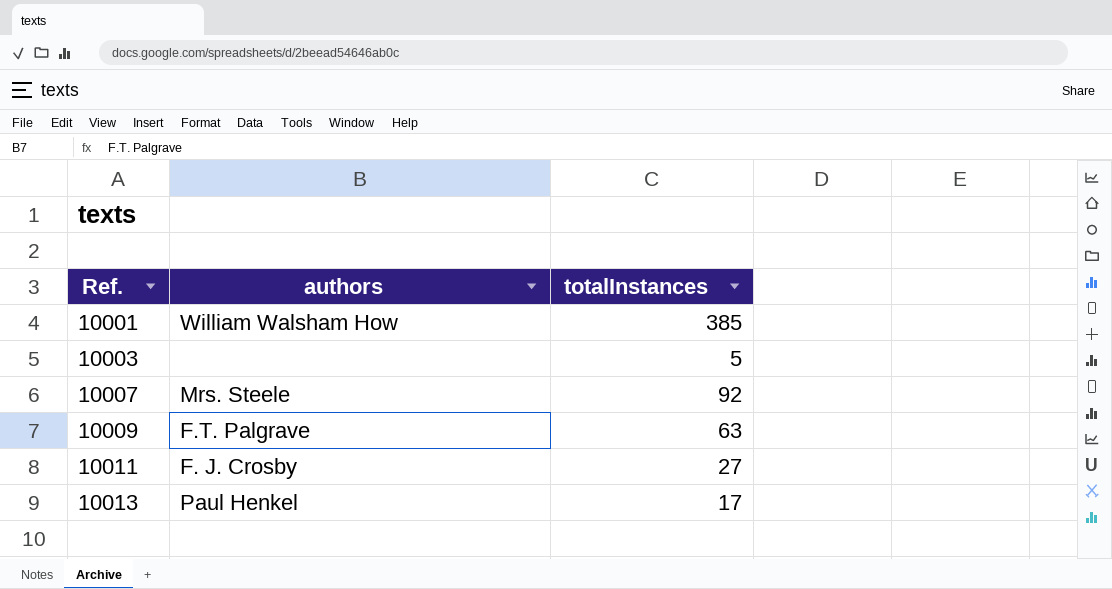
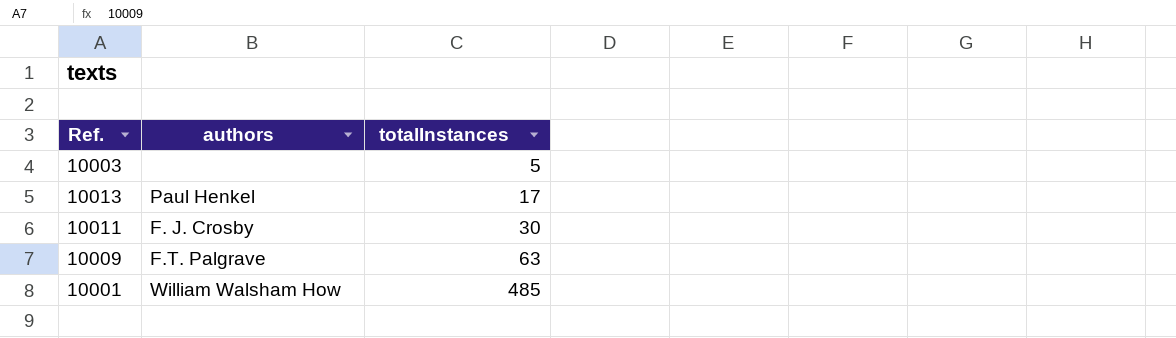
row order: Ref. ascending -> totalInstances ascending
row 10007: Mrs. Steele | 92 -> none
10011 | totalInstances: 27 -> 30
10001 | totalInstances: 385 -> 485

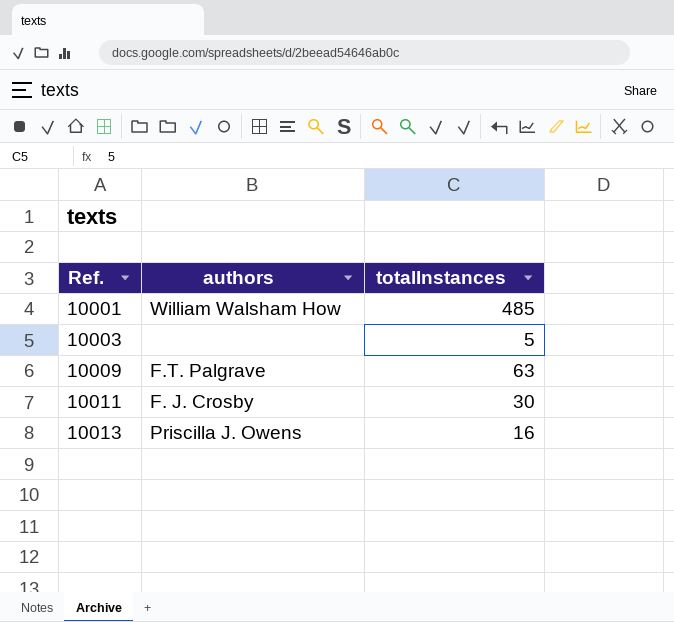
row order: totalInstances ascending -> Ref. ascending
10013 | authors: Paul Henkel -> Priscilla J. Owens
10013 | totalInstances: 17 -> 16

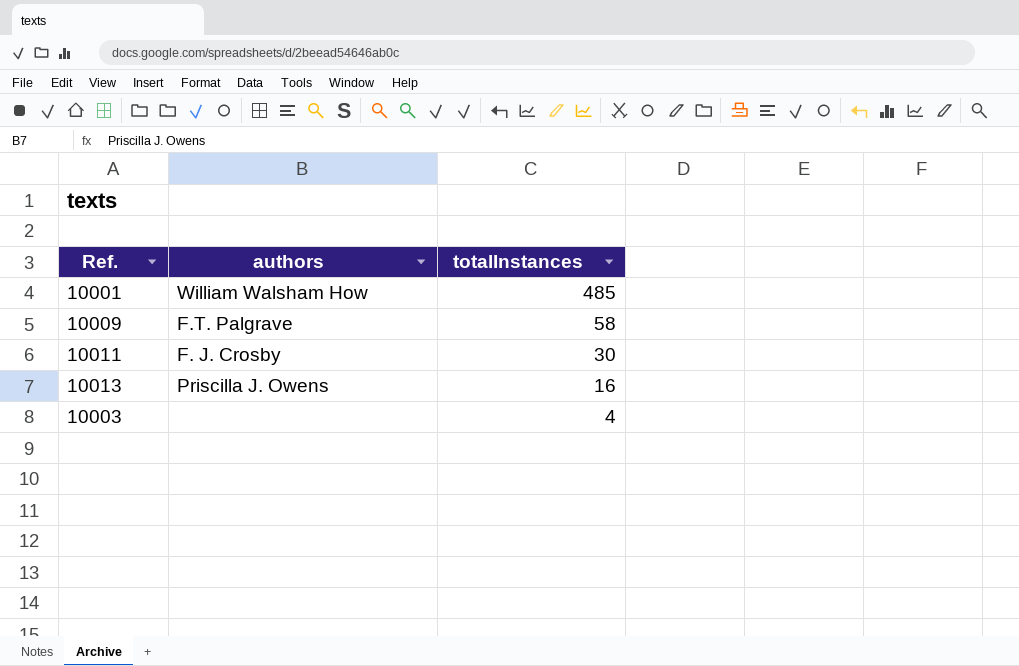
row order: Ref. ascending -> totalInstances descending
10009 | totalInstances: 63 -> 58
10003 | totalInstances: 5 -> 4

